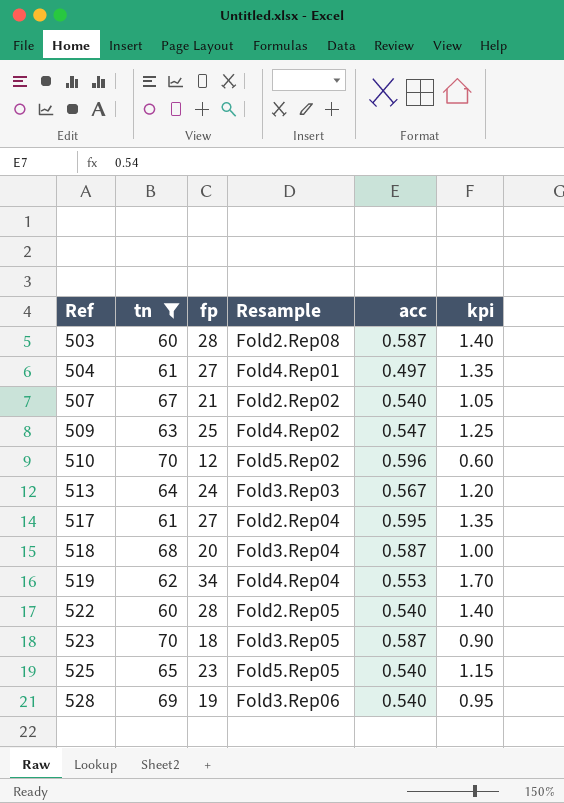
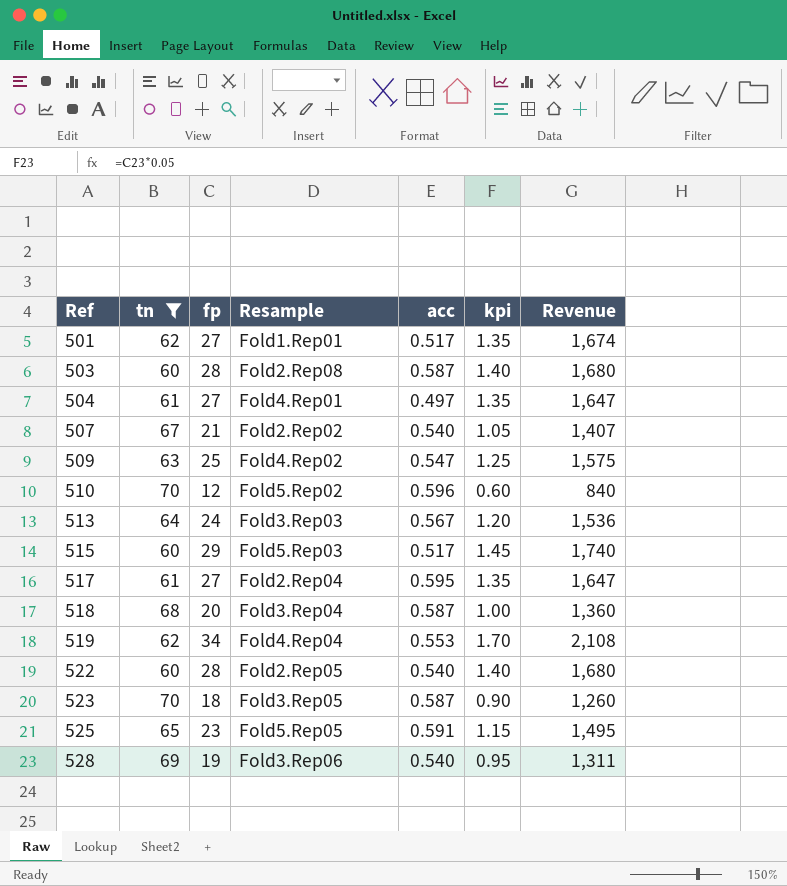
column Revenue | formula: none -> [tn] * [fp]
row 501: none -> 62 | 27 | Fold1.Rep01 | 0.517 | 1.35 | 1,674
row 515: none -> 60 | 29 | Fold5.Rep03 | 0.517 | 1.45 | 1,740
525 | acc: 0.540 -> 0.591

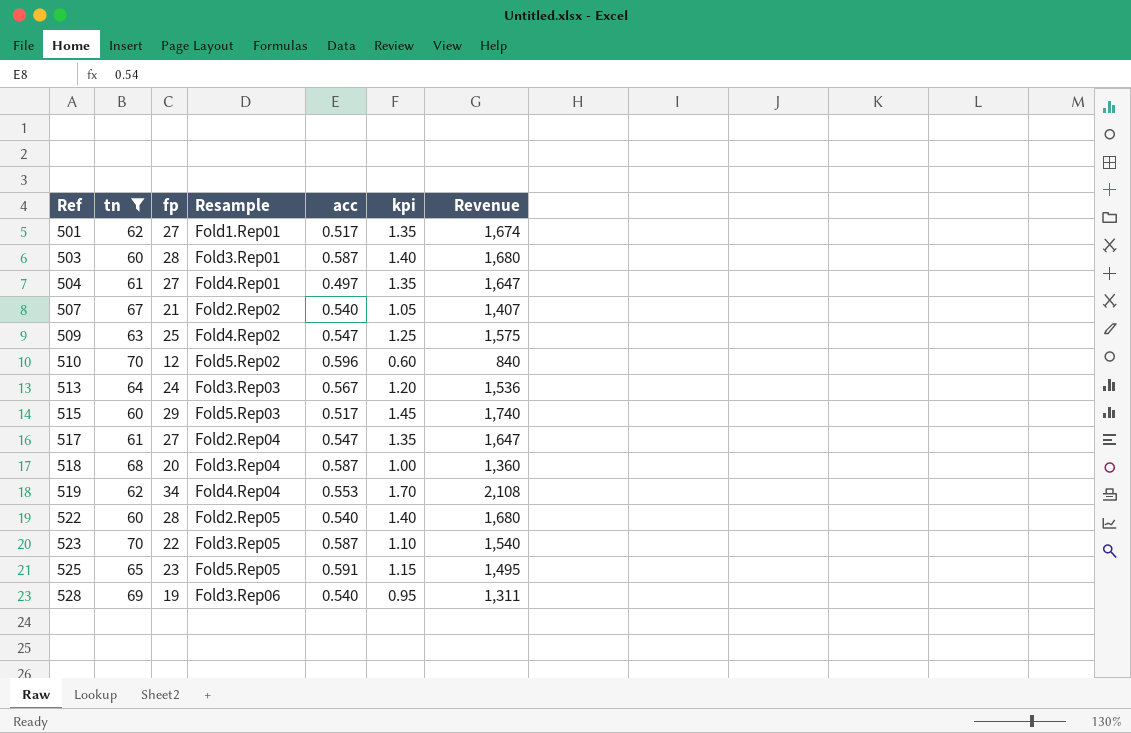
503 | Resample: Fold2.Rep08 -> Fold3.Rep01
517 | acc: 0.595 -> 0.547
523 | fp: 18 -> 22
523 | kpi: 0.90 -> 1.10
523 | Revenue: 1,260 -> 1,540

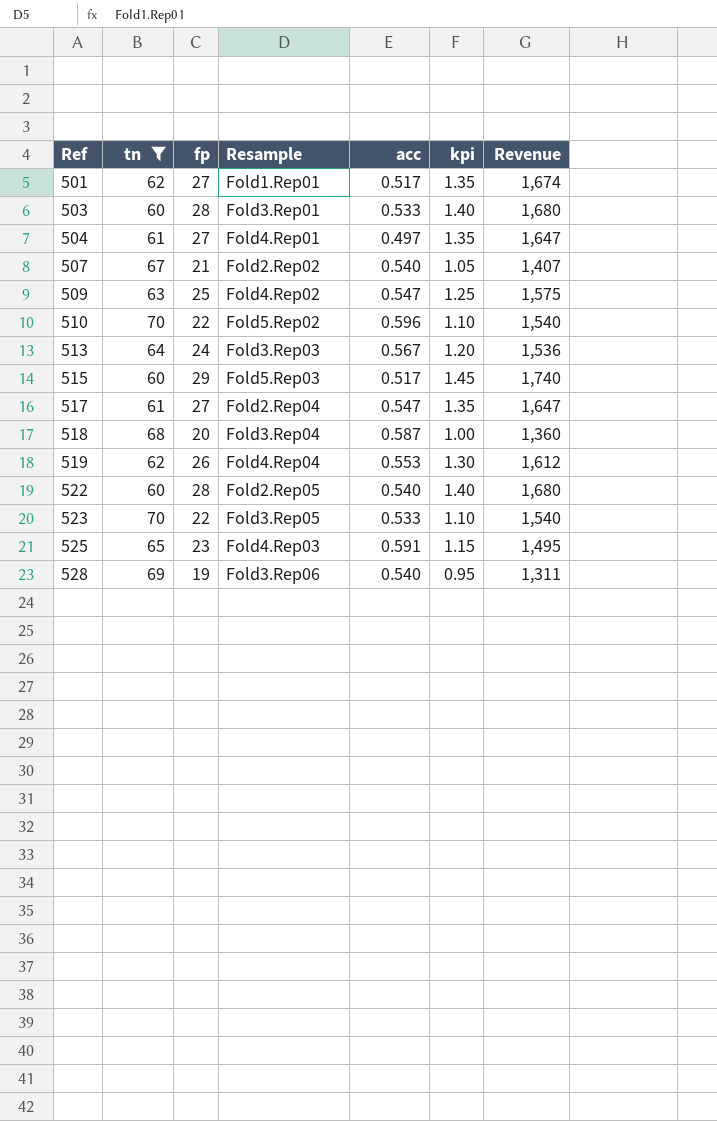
503 | acc: 0.587 -> 0.533
510 | fp: 12 -> 22
510 | kpi: 0.60 -> 1.10
510 | Revenue: 840 -> 1,540
519 | fp: 34 -> 26
519 | kpi: 1.70 -> 1.30
519 | Revenue: 2,108 -> 1,612
523 | acc: 0.587 -> 0.533
525 | Resample: Fold5.Rep05 -> Fold4.Rep03

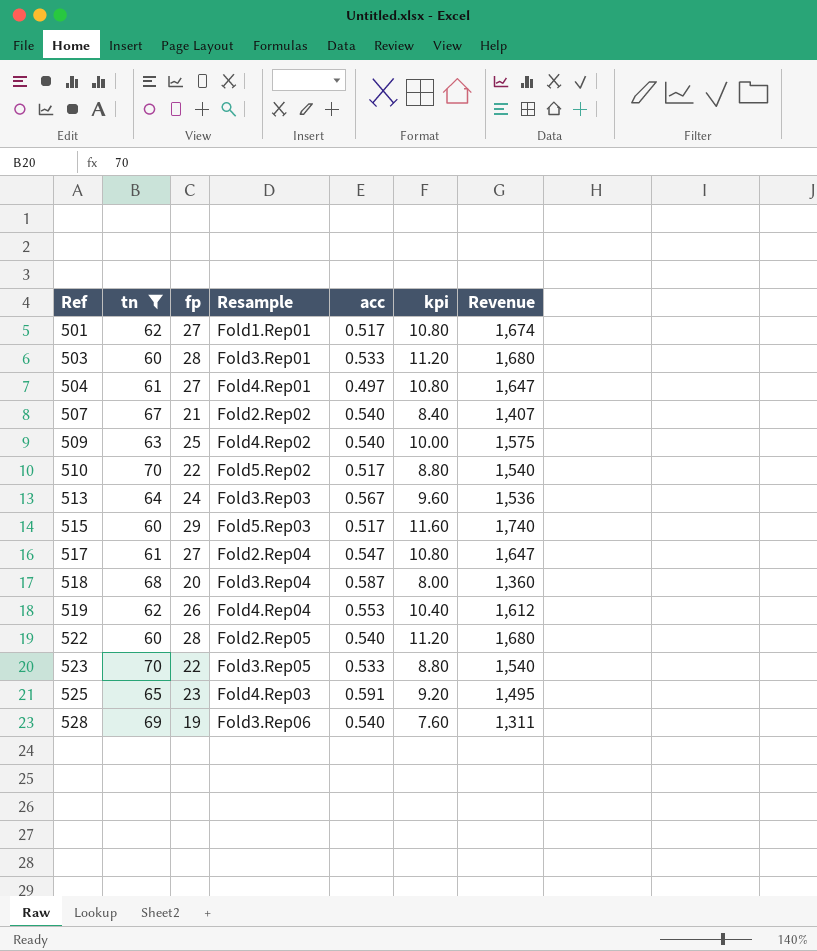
column kpi | formula: [fp] * 0.05 -> [fp] * 0.4
509 | acc: 0.547 -> 0.540
510 | acc: 0.596 -> 0.517

